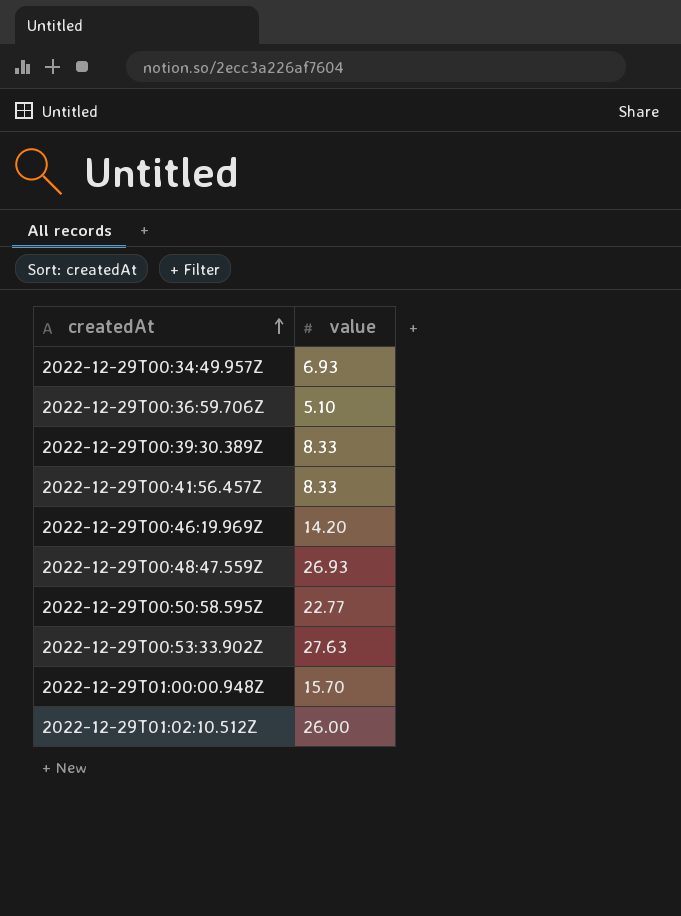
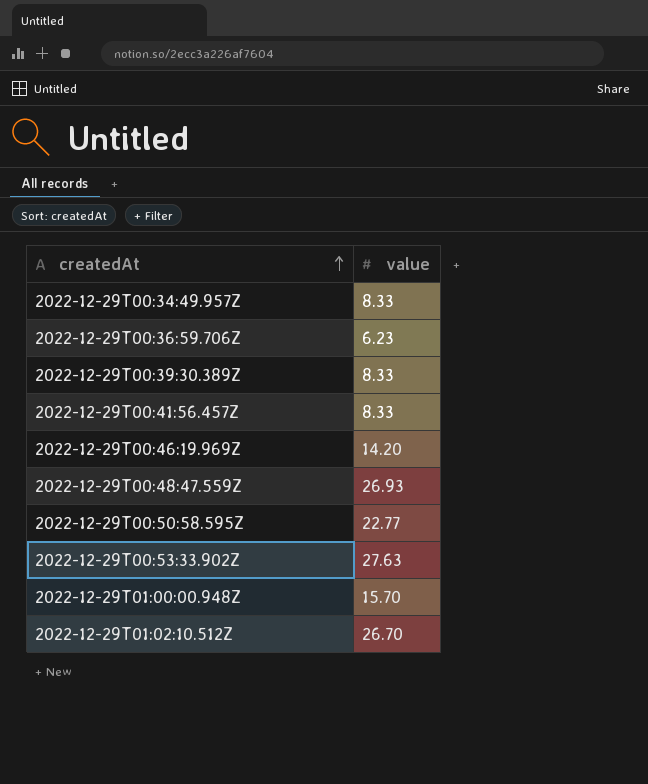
2022-12-29T00:34:49.957Z | value: 6.93 -> 8.33
2022-12-29T00:36:59.706Z | value: 5.10 -> 6.23
2022-12-29T01:02:10.512Z | value: 26.00 -> 26.70

